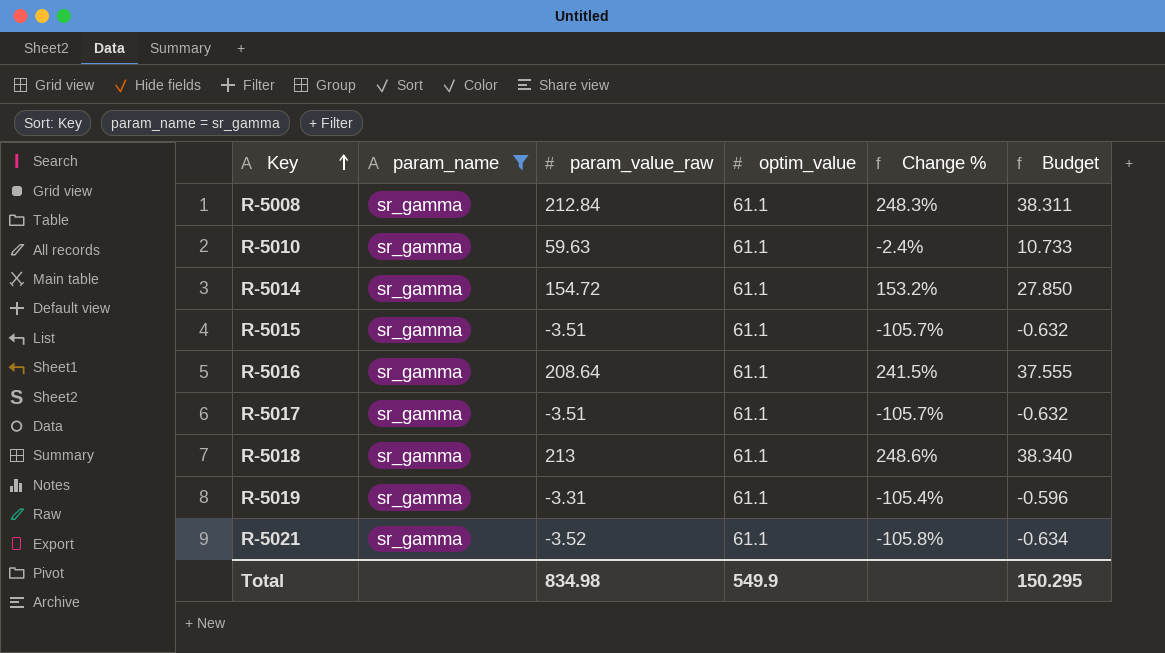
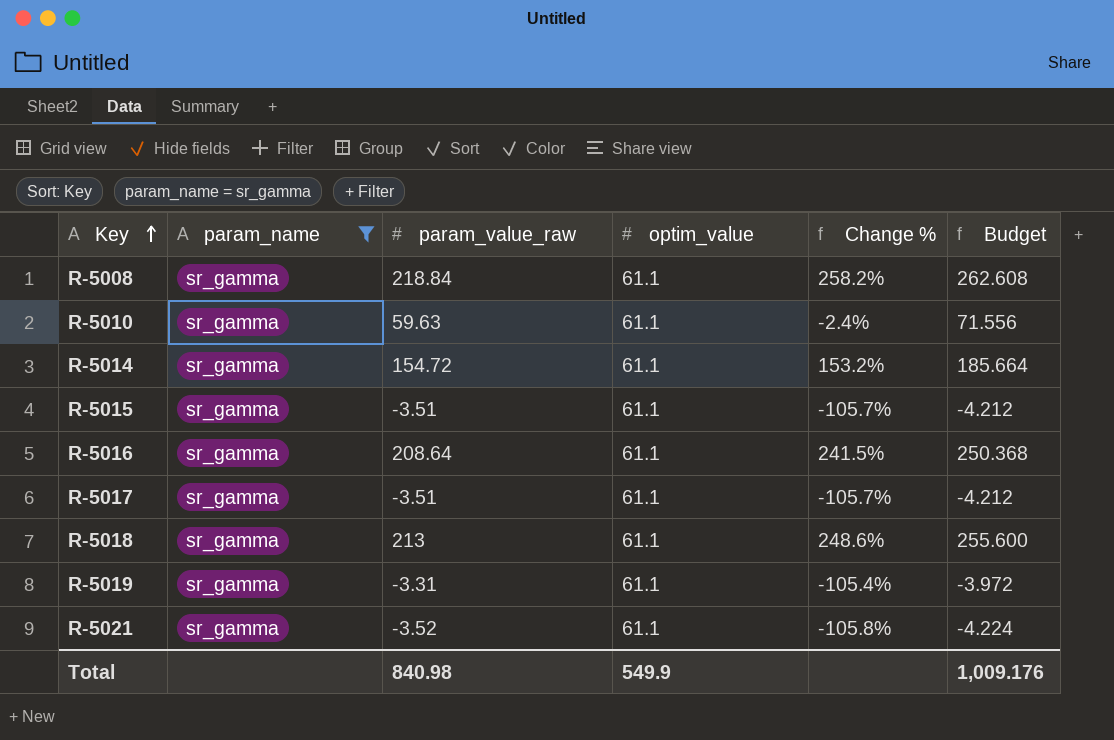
column Budget | formula: [param_value_raw] * 0.18 -> [param_value_raw] * 1.2
R-5008 | param_value_raw: 212.84 -> 218.84
R-5008 | Change %: 248.3% -> 258.2%
Total | param_value_raw: 834.98 -> 840.98
Total | Budget: 150.295 -> 1,009.176

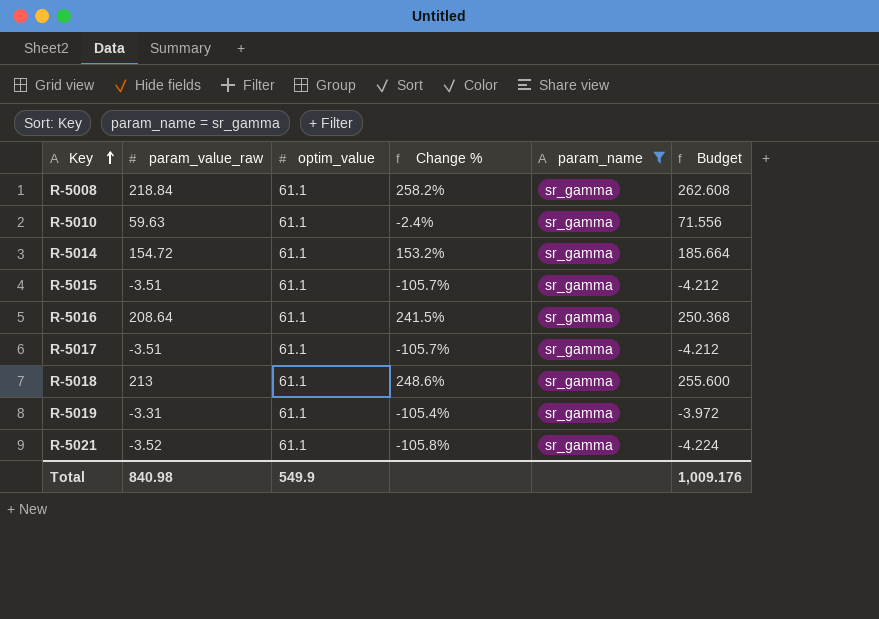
column param_name | position: 2 -> 5

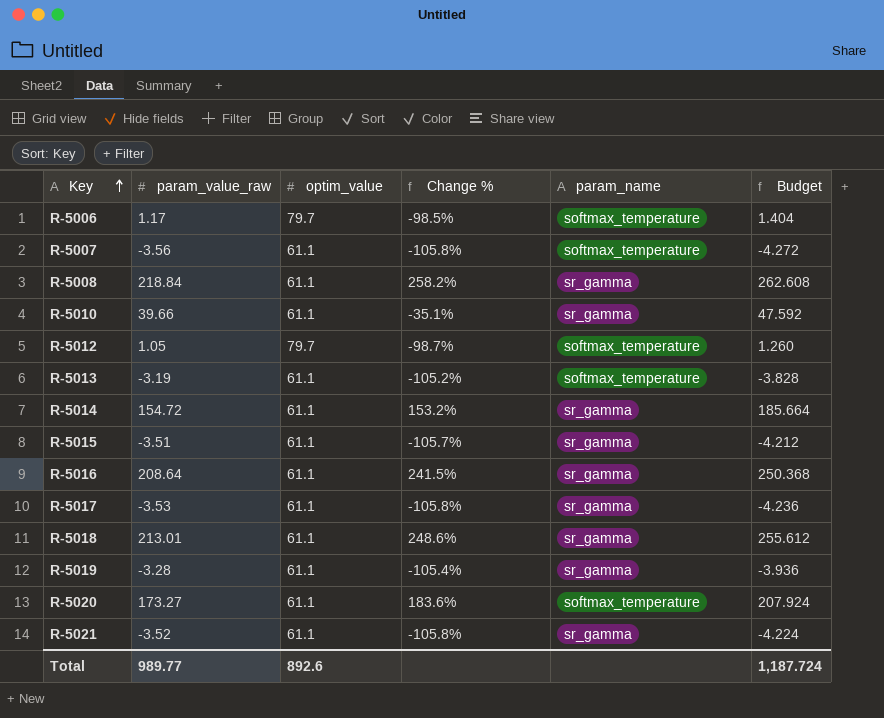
filter: param_name = sr_gamma -> none
R-5010 | param_value_raw: 59.63 -> 39.66
R-5010 | Change %: -2.4% -> -35.1%
R-5010 | Budget: 71.556 -> 47.592
R-5017 | param_value_raw: -3.51 -> -3.53
R-5017 | Change %: -105.7% -> -105.8%
R-5017 | Budget: -4.212 -> -4.236
R-5018 | param_value_raw: 213 -> 213.01
R-5018 | Budget: 255.600 -> 255.612
R-5019 | param_value_raw: -3.31 -> -3.28
R-5019 | Budget: -3.972 -> -3.936
Total | param_value_raw: 840.98 -> 989.77
Total | optim_value: 549.9 -> 892.6
Total | Budget: 1,009.176 -> 1,187.724

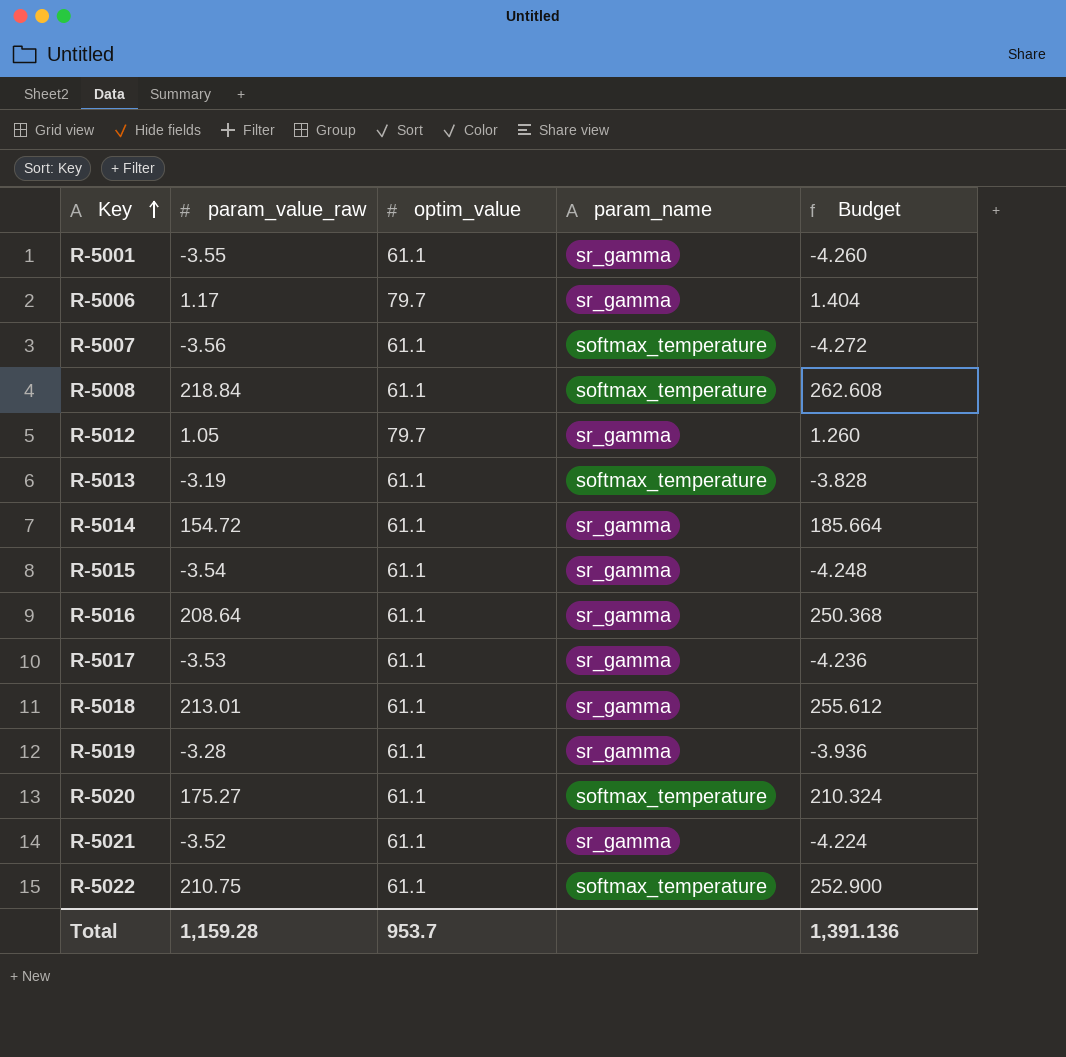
column Change % | formula: ([param_value_raw] - [optim_value]) / [optim_value] -> none
row R-5010: 39.66 | 61.1 | -35.1% | sr_gamma | 47.592 -> none
row R-5001: none -> -3.55 | 61.1 | sr_gamma | -4.260
R-5006 | param_name: softmax_temperature -> sr_gamma
R-5008 | param_name: sr_gamma -> softmax_temperature
R-5012 | param_name: softmax_temperature -> sr_gamma
R-5015 | param_value_raw: -3.51 -> -3.54
R-5015 | Budget: -4.212 -> -4.248
R-5020 | param_value_raw: 173.27 -> 175.27
R-5020 | Budget: 207.924 -> 210.324
row R-5022: none -> 210.75 | 61.1 | softmax_temperature | 252.900
Total | param_value_raw: 989.77 -> 1,159.28
Total | optim_value: 892.6 -> 953.7
Total | Budget: 1,187.724 -> 1,391.136

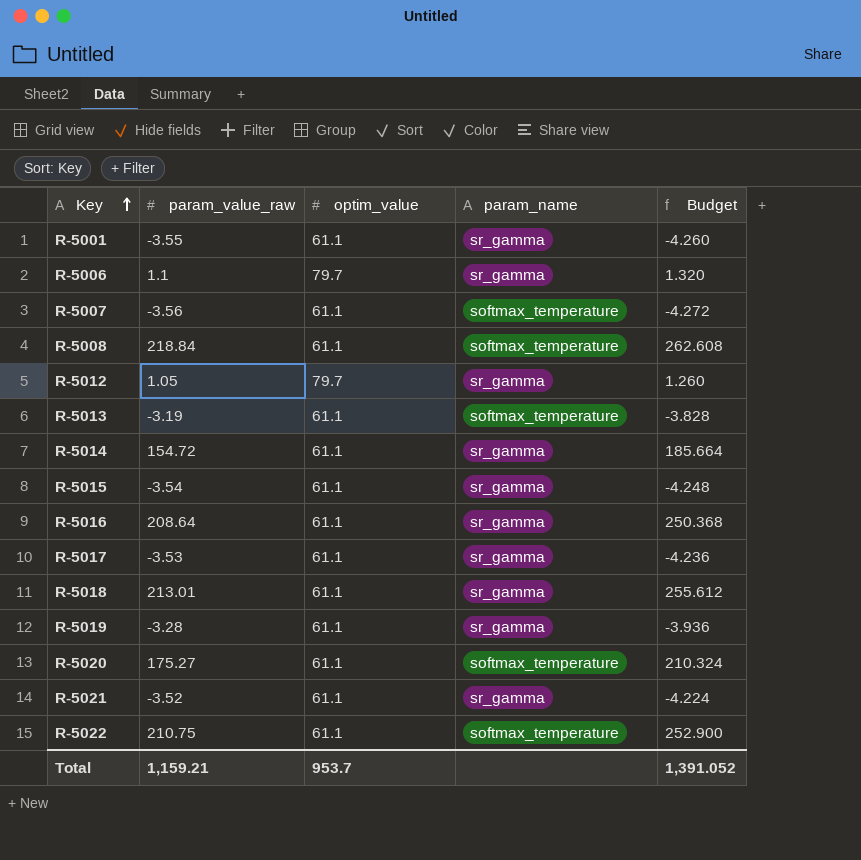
R-5006 | param_value_raw: 1.17 -> 1.1
R-5006 | Budget: 1.404 -> 1.320
Total | param_value_raw: 1,159.28 -> 1,159.21
Total | Budget: 1,391.136 -> 1,391.052

